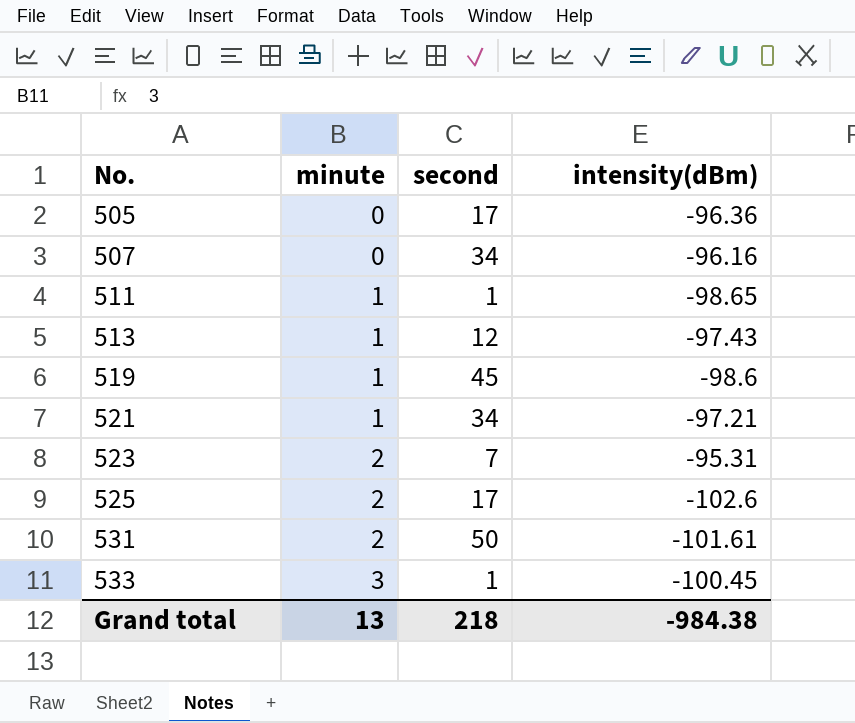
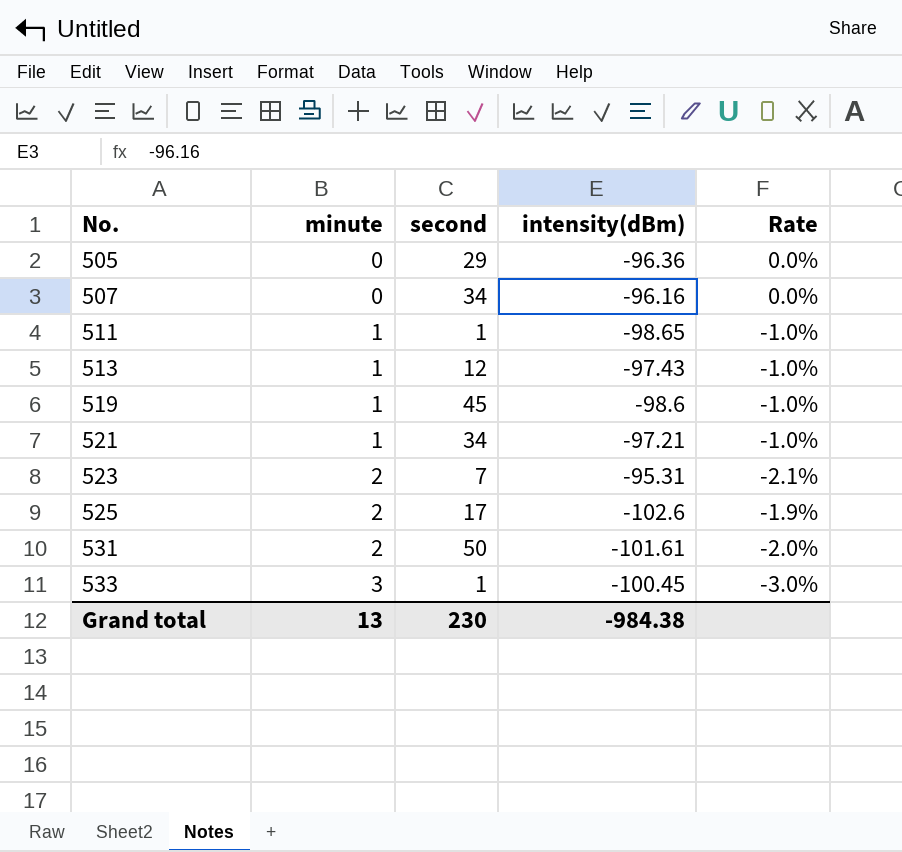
column Rate | formula: none -> [minute] / [intensity(dBm)]
505 | second: 17 -> 29
Grand total | second: 218 -> 230

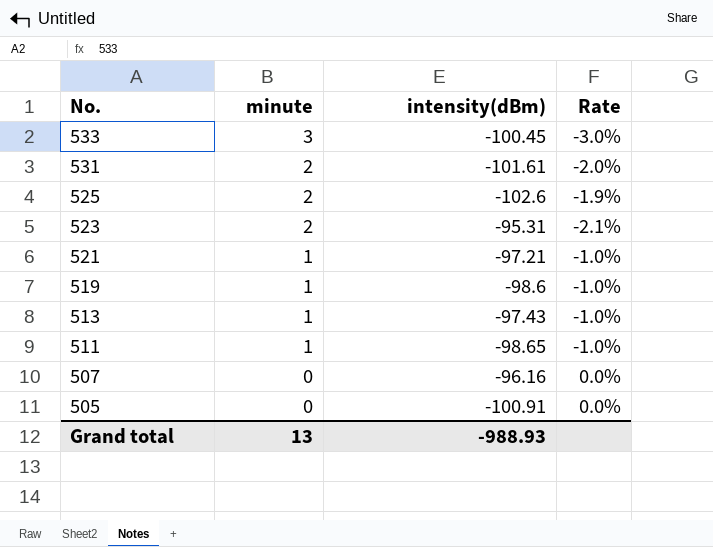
row order: No. ascending -> No. descending
column second | position: 3 -> none
505 | intensity(dBm): -96.36 -> -100.91
Grand total | intensity(dBm): -984.38 -> -988.93

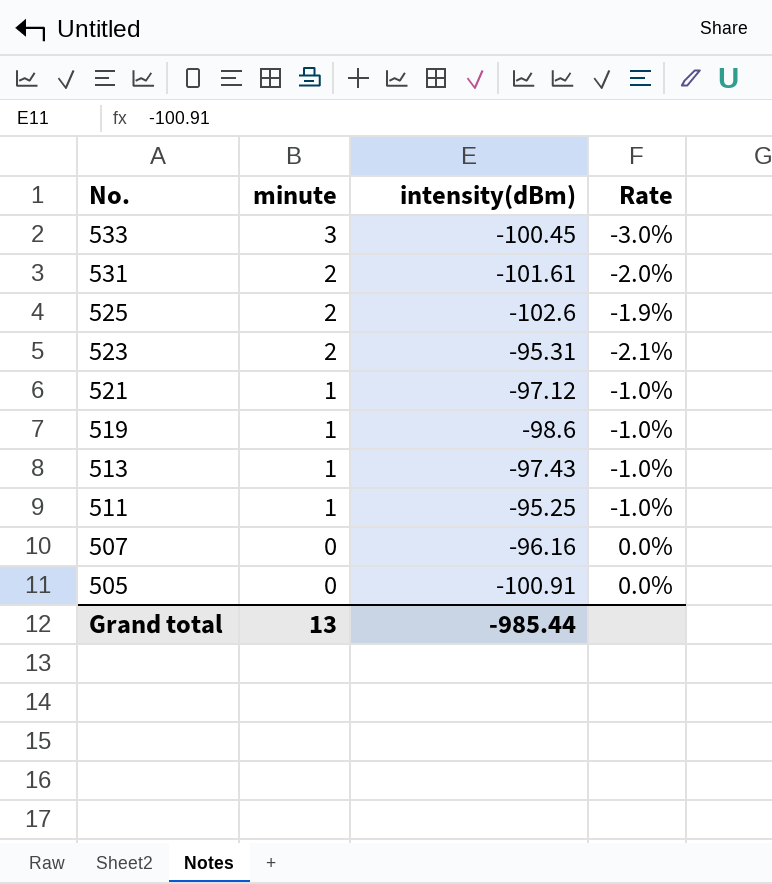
521 | intensity(dBm): -97.21 -> -97.12
511 | intensity(dBm): -98.65 -> -95.25
Grand total | intensity(dBm): -988.93 -> -985.44

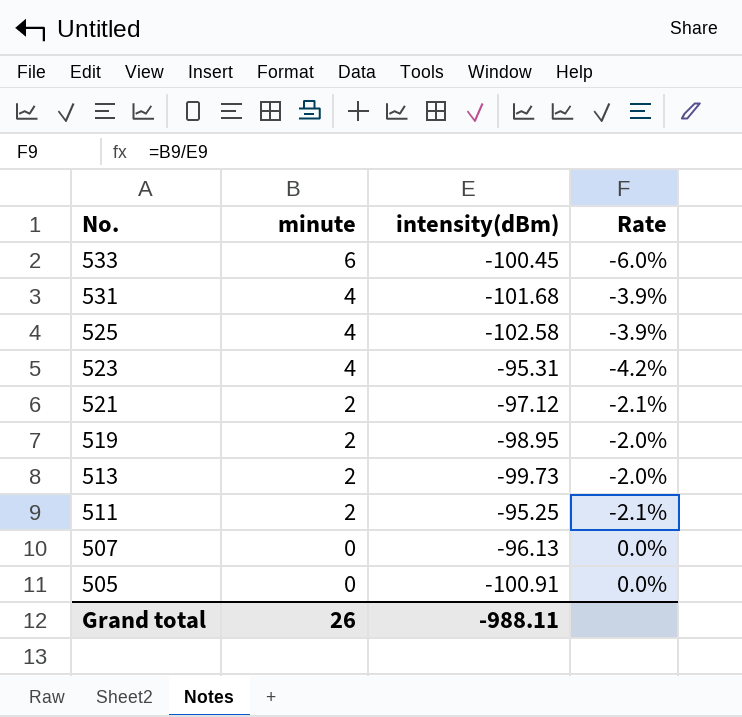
533 | minute: 3 -> 6
533 | Rate: -3.0% -> -6.0%
531 | minute: 2 -> 4
531 | intensity(dBm): -101.61 -> -101.68
531 | Rate: -2.0% -> -3.9%
525 | minute: 2 -> 4
525 | intensity(dBm): -102.6 -> -102.58
525 | Rate: -1.9% -> -3.9%
523 | minute: 2 -> 4
523 | Rate: -2.1% -> -4.2%
521 | minute: 1 -> 2
521 | Rate: -1.0% -> -2.1%
519 | minute: 1 -> 2
519 | intensity(dBm): -98.6 -> -98.95
519 | Rate: -1.0% -> -2.0%
513 | minute: 1 -> 2
513 | intensity(dBm): -97.43 -> -99.73
513 | Rate: -1.0% -> -2.0%
511 | minute: 1 -> 2
511 | Rate: -1.0% -> -2.1%
507 | intensity(dBm): -96.16 -> -96.13
Grand total | minute: 13 -> 26
Grand total | intensity(dBm): -985.44 -> -988.11

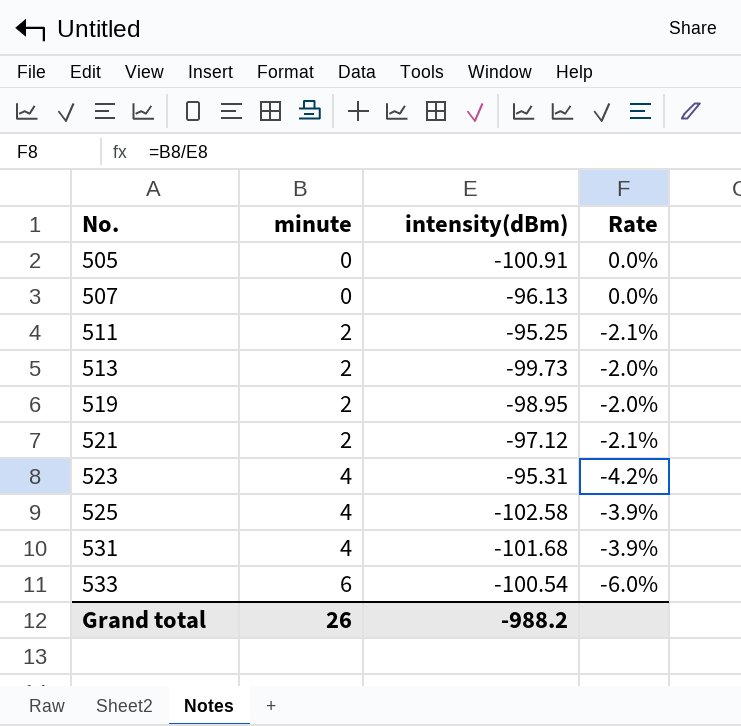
row order: No. descending -> No. ascending
533 | intensity(dBm): -100.45 -> -100.54
Grand total | intensity(dBm): -988.11 -> -988.2

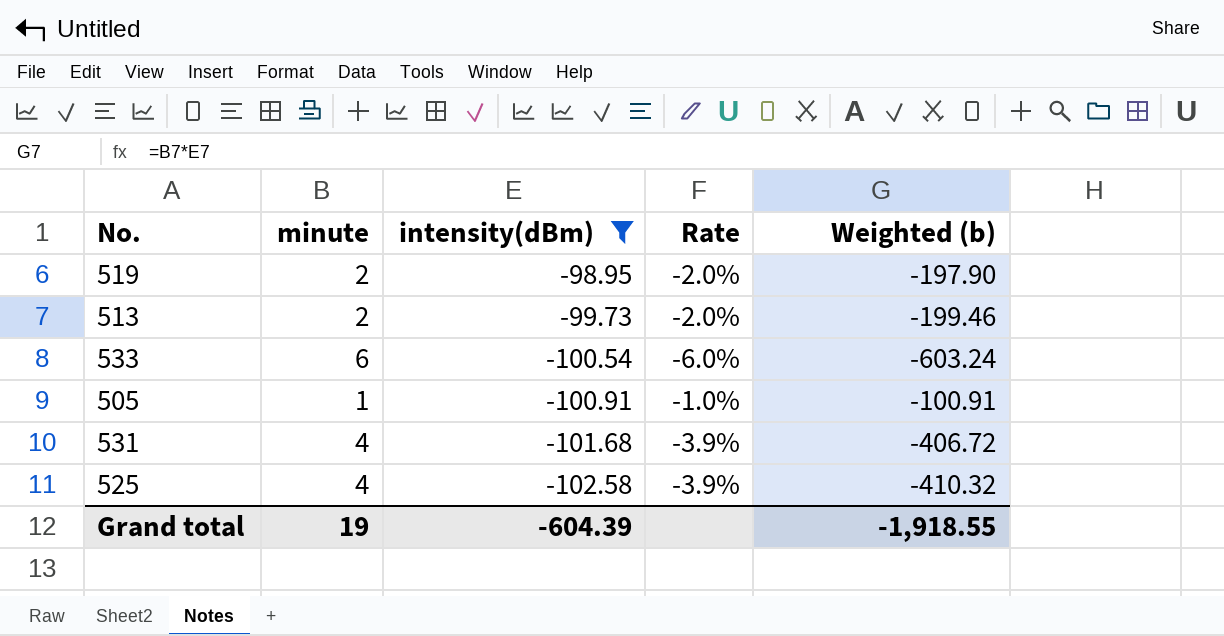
filter: none -> intensity(dBm) <= -98.95
row order: No. ascending -> intensity(dBm) descending
column Weighted (b) | formula: none -> [minute] * [intensity(dBm)]
505 | minute: 0 -> 1
505 | Rate: 0.0% -> -1.0%
Grand total | minute: 26 -> 19
Grand total | intensity(dBm): -988.2 -> -604.39

